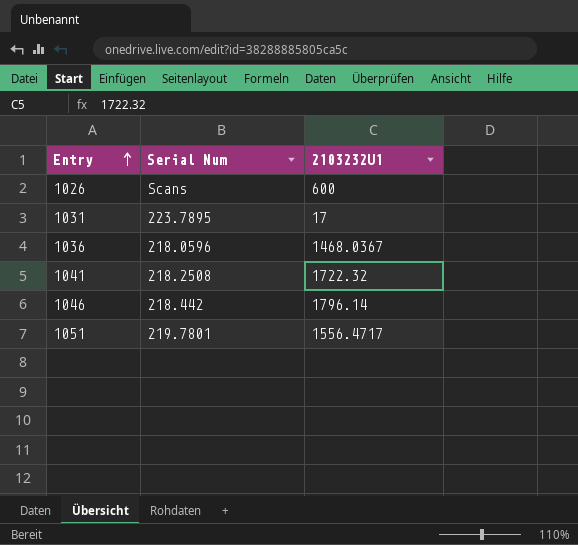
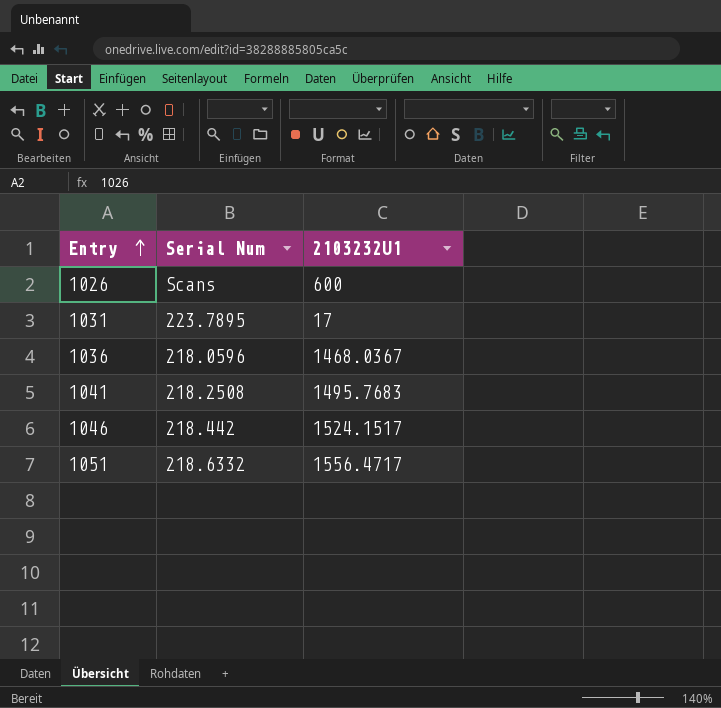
1041 | 2103232U1: 1722.32 -> 1495.7683
1046 | 2103232U1: 1796.14 -> 1524.1517
1051 | Serial Num: 219.7801 -> 218.6332

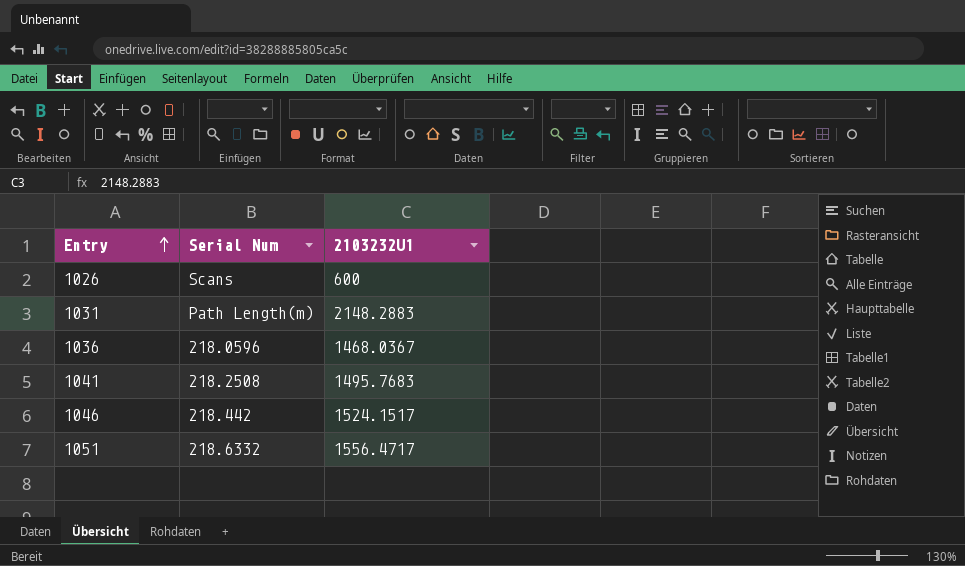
1031 | Serial Num: 223.7895 -> Path Length(m)
1031 | 2103232U1: 17 -> 2148.2883

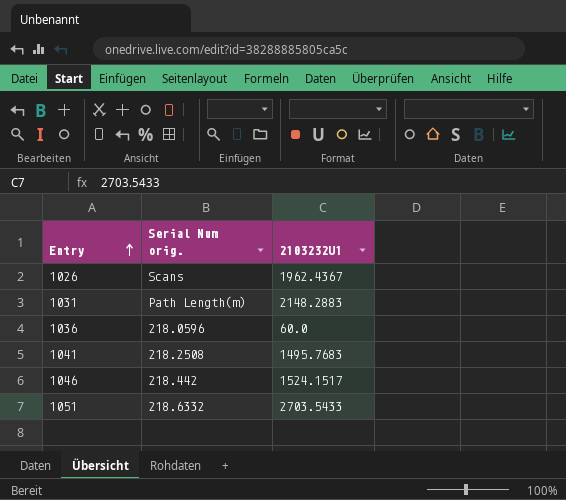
column name: Serial Num -> Serial Num orig.
1026 | 2103232U1: 600 -> 1962.4367
1036 | 2103232U1: 1468.0367 -> 60.0
1051 | 2103232U1: 1556.4717 -> 2703.5433

